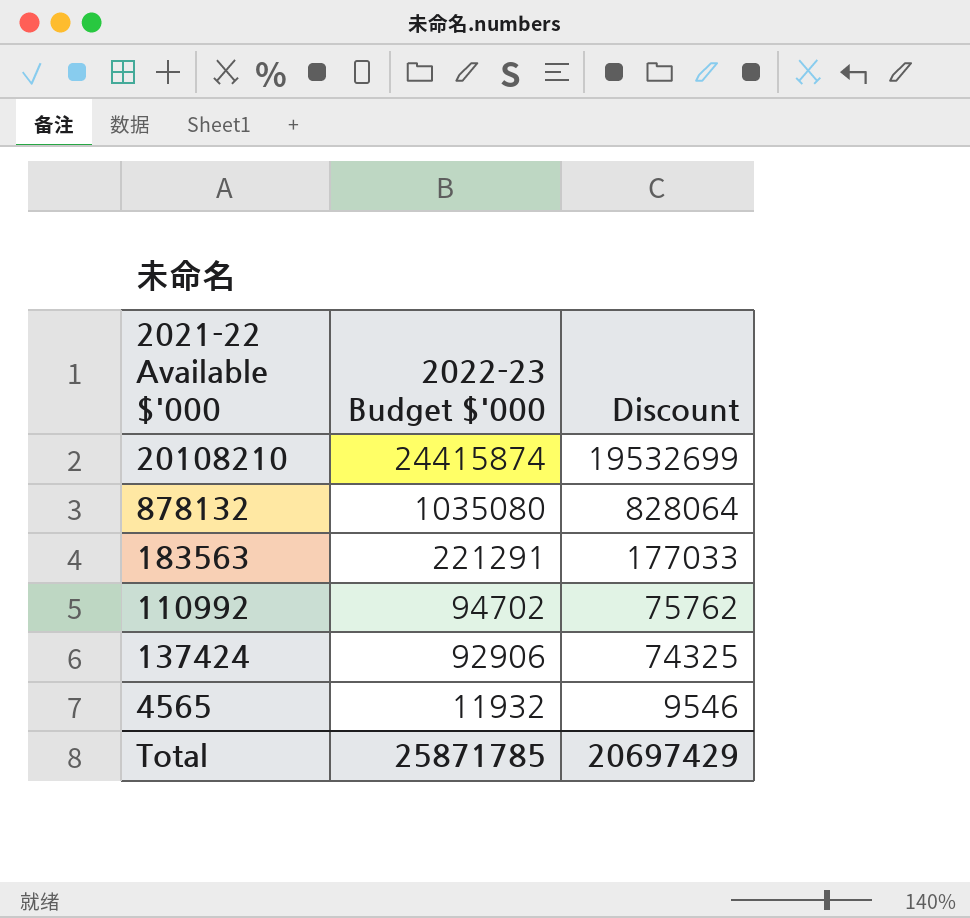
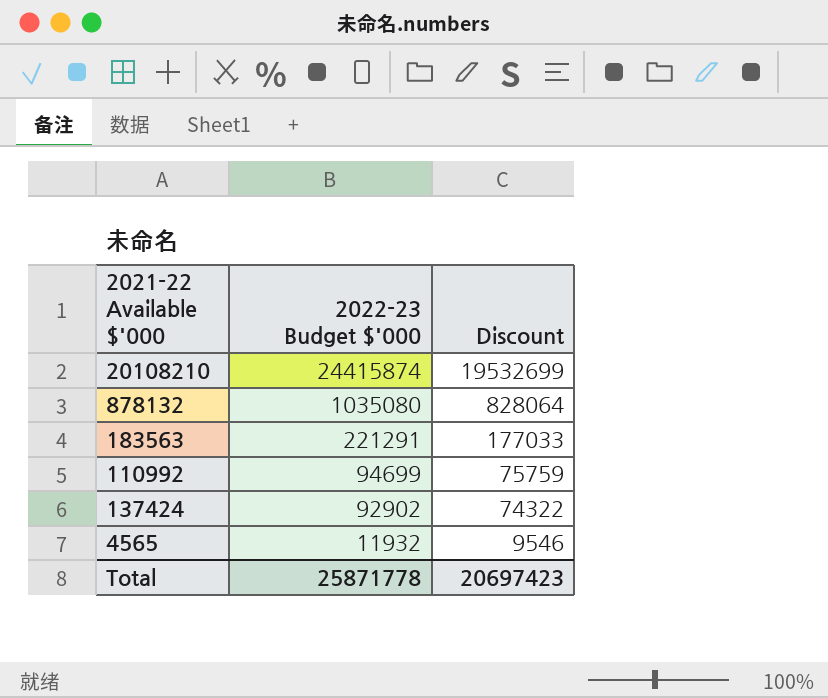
110992 | 2022-23 Budget $'000: 94702 -> 94699
110992 | Discount: 75762 -> 75759
137424 | 2022-23 Budget $'000: 92906 -> 92902
137424 | Discount: 74325 -> 74322
Total | 2022-23 Budget $'000: 25871785 -> 25871778
Total | Discount: 20697429 -> 20697423

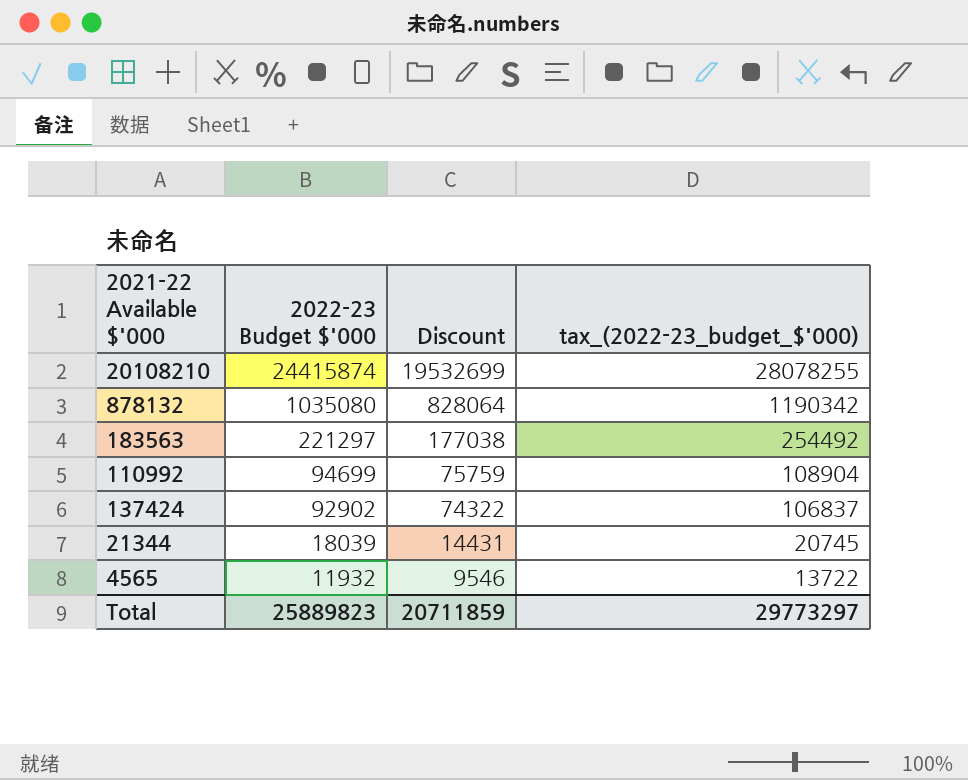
column tax_(2022-23_budget_$'000) | formula: none -> [2022-23 Budget $'000] * 1.15
183563 | 2022-23 Budget $'000: 221291 -> 221297
183563 | Discount: 177033 -> 177038
row 21344: none -> 18039 | 14431 | 20745
Total | 2022-23 Budget $'000: 25871778 -> 25889823
Total | Discount: 20697423 -> 20711859

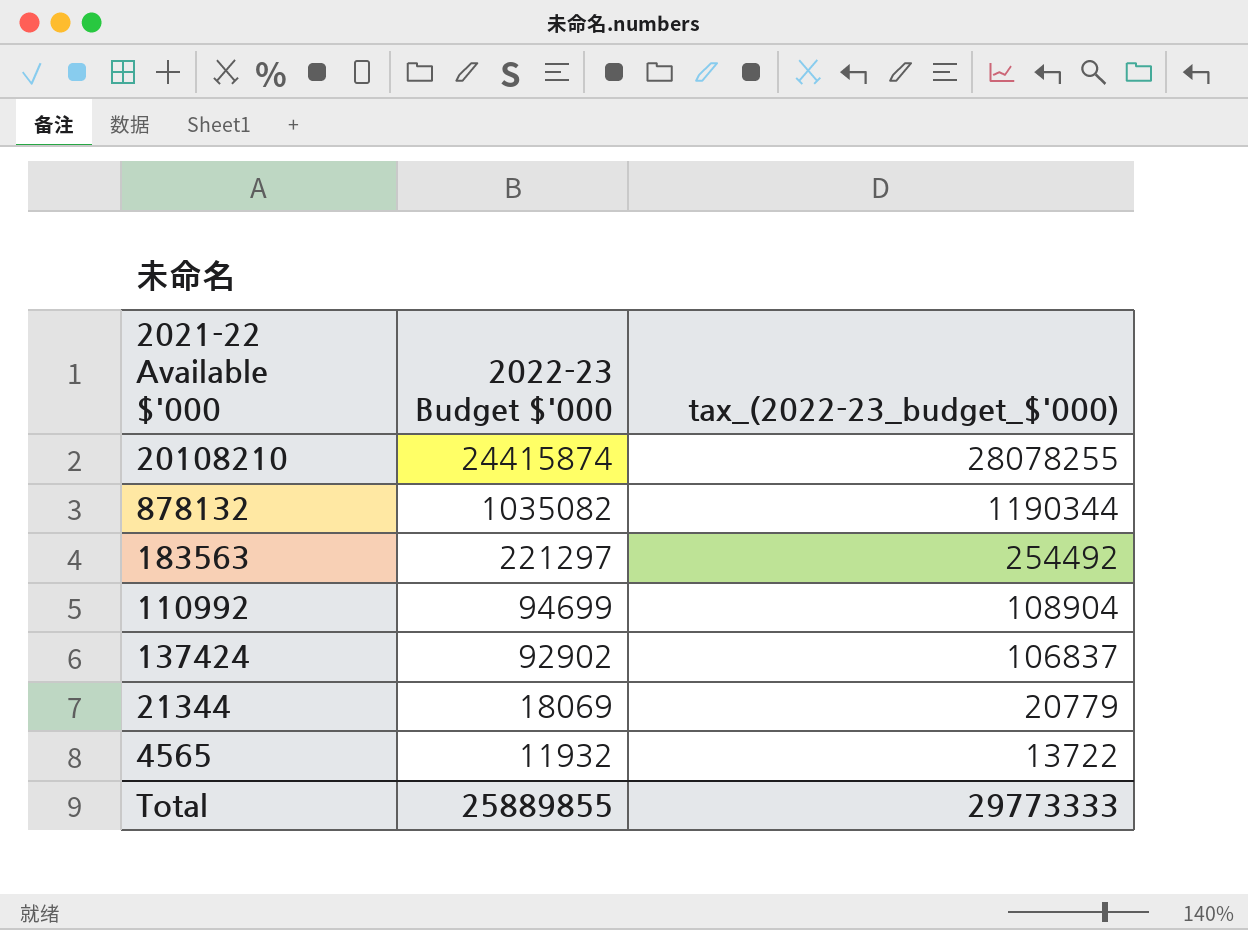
column Discount | formula: [2022-23 Budget $'000] * 0.8 -> none
878132 | 2022-23 Budget $'000: 1035080 -> 1035082
878132 | tax_(2022-23_budget_$'000): 1190342 -> 1190344
21344 | 2022-23 Budget $'000: 18039 -> 18069
21344 | tax_(2022-23_budget_$'000): 20745 -> 20779
Total | 2022-23 Budget $'000: 25889823 -> 25889855
Total | tax_(2022-23_budget_$'000): 29773297 -> 29773333

